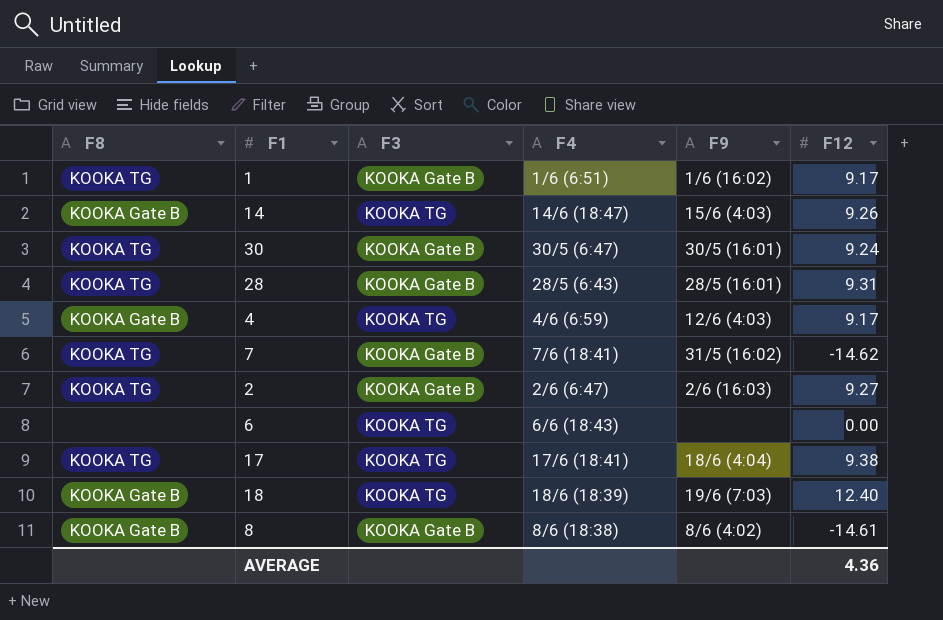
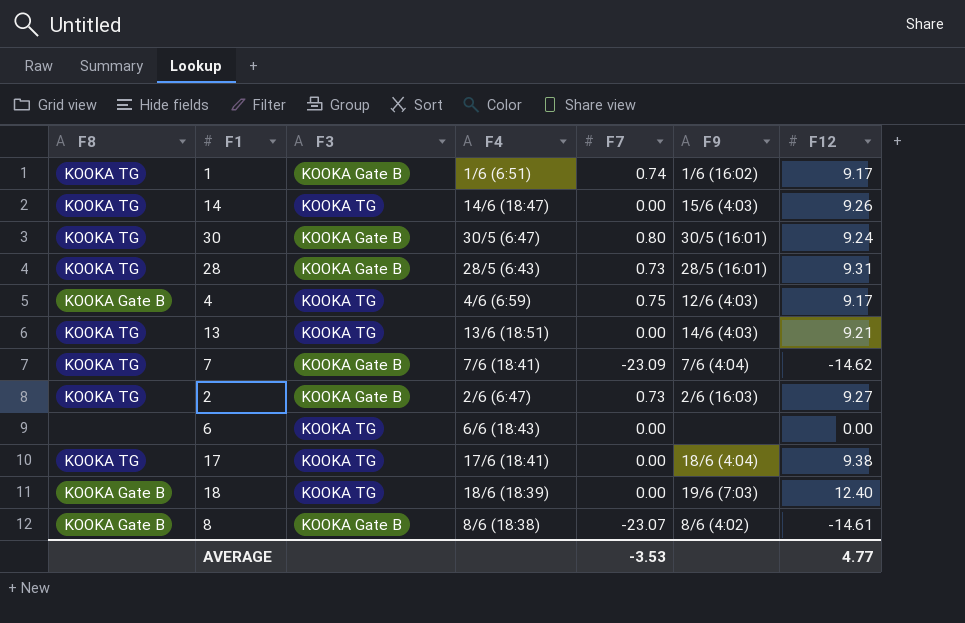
column F7 | position: none -> 5
14 | F8: KOOKA Gate B -> KOOKA TG
row 13: none -> KOOKA TG | KOOKA TG | 13/6 (18:51) | 0.00 | 14/6 (4:03) | 9.21
7 | F9: 31/5 (16:02) -> 7/6 (4:04)
AVERAGE | F12: 4.36 -> 4.77

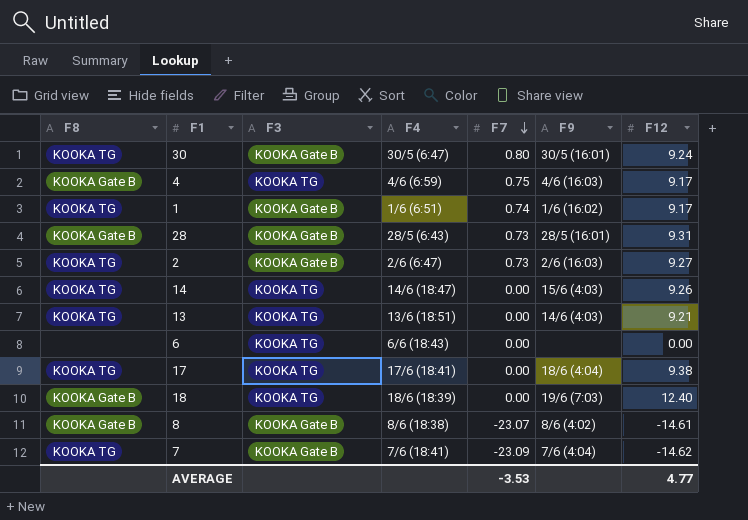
row order: none -> F7 descending
4 | F9: 12/6 (4:03) -> 4/6 (16:03)
28 | F8: KOOKA TG -> KOOKA Gate B

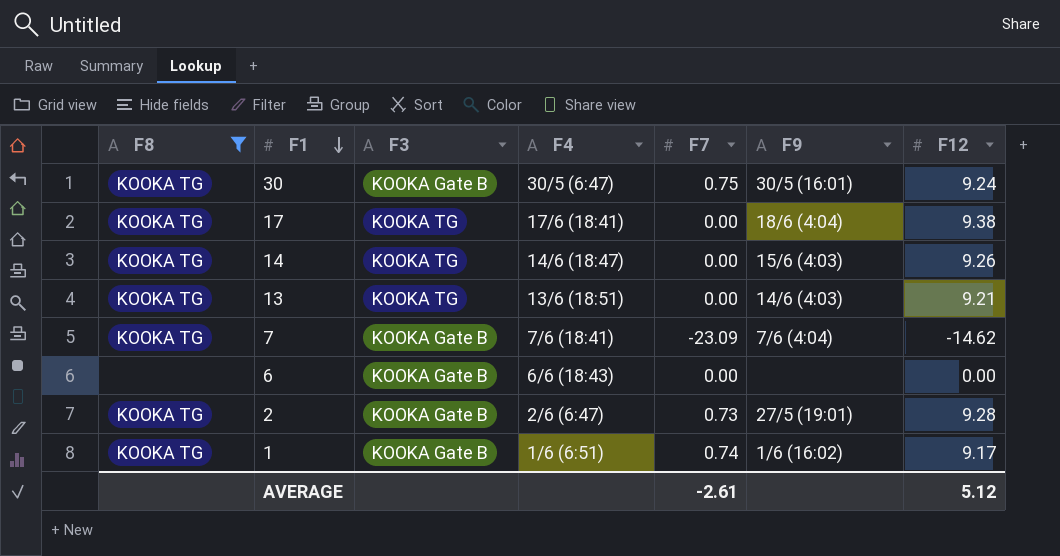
filter: none -> F8 != KOOKA Gate B
row order: F7 descending -> F1 descending
30 | F7: 0.80 -> 0.75
6 | F3: KOOKA TG -> KOOKA Gate B
2 | F9: 2/6 (16:03) -> 27/5 (19:01)
2 | F12: 9.27 -> 9.28
AVERAGE | F7: -3.53 -> -2.61
AVERAGE | F12: 4.77 -> 5.12

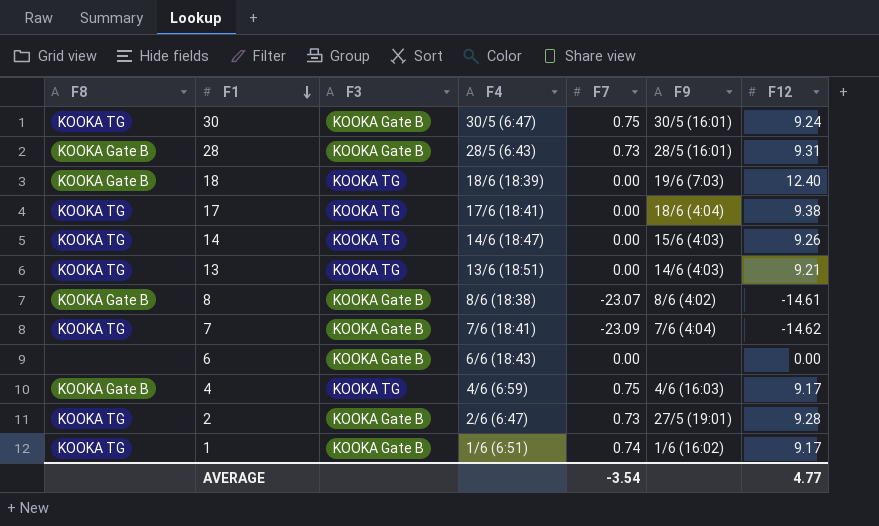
filter: F8 != KOOKA Gate B -> none
AVERAGE | F7: -2.61 -> -3.54
AVERAGE | F12: 5.12 -> 4.77

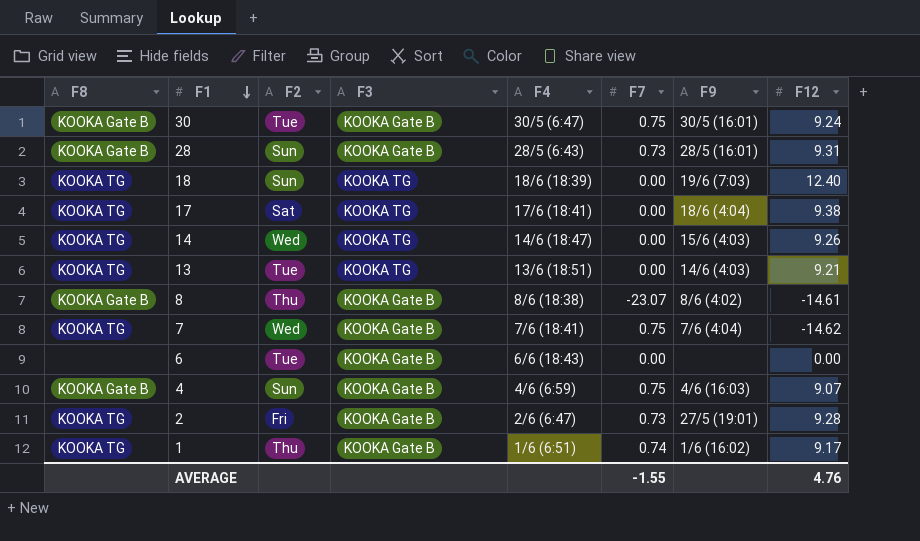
column F2 | position: none -> 3
30 | F8: KOOKA TG -> KOOKA Gate B
18 | F8: KOOKA Gate B -> KOOKA TG
7 | F7: -23.09 -> 0.75
4 | F3: KOOKA TG -> KOOKA Gate B
4 | F12: 9.17 -> 9.07
AVERAGE | F7: -3.54 -> -1.55
AVERAGE | F12: 4.77 -> 4.76

